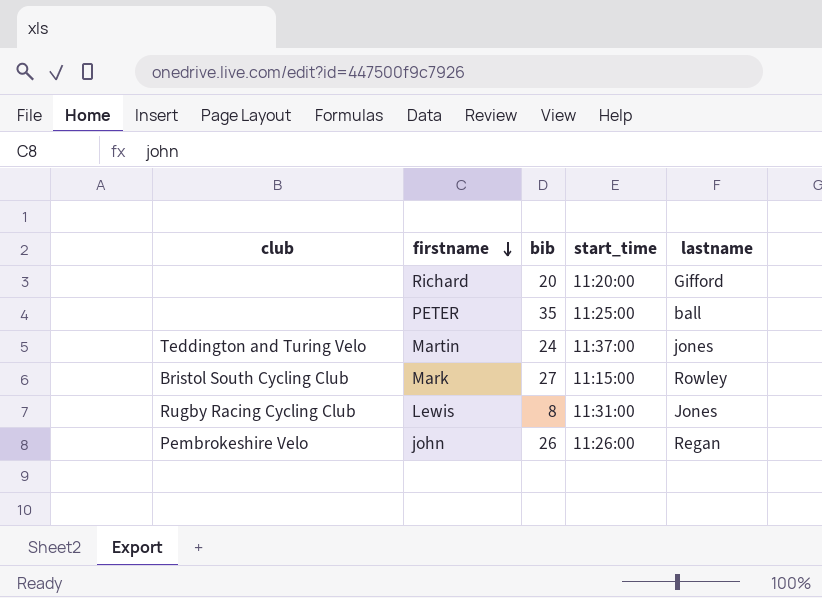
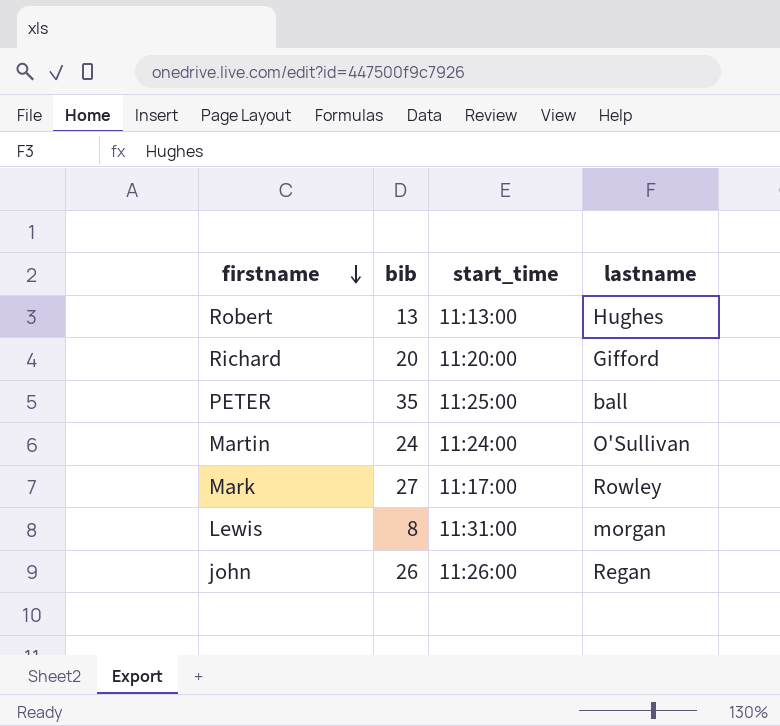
column club | position: 1 -> none
row Robert: none -> 13 | 11:13:00 | Hughes
Martin | start_time: 11:37:00 -> 11:24:00
Martin | lastname: jones -> O'Sullivan
Mark | start_time: 11:15:00 -> 11:17:00
Lewis | lastname: Jones -> morgan

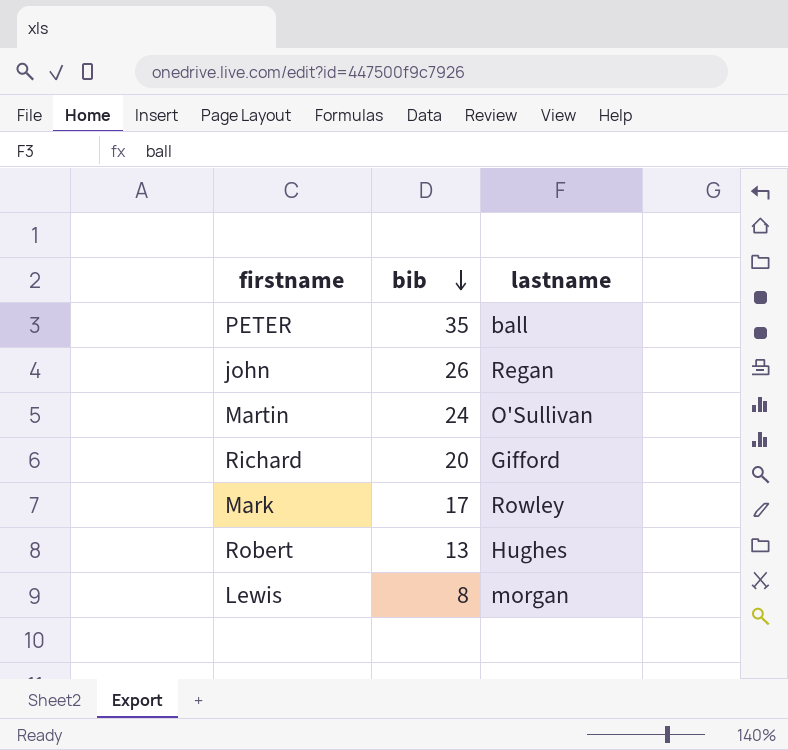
row order: firstname descending -> bib descending
column start_time | position: 3 -> none
Mark | bib: 27 -> 17

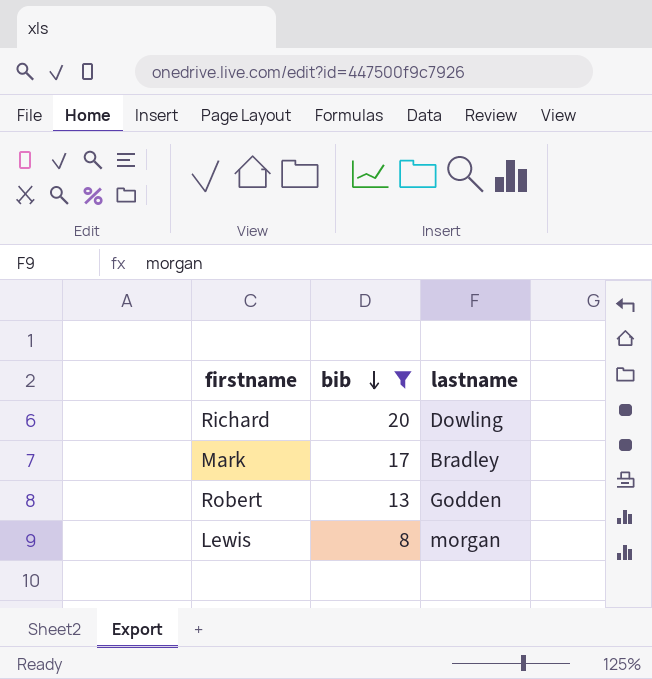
filter: none -> bib <= 20
Richard | lastname: Gifford -> Dowling
Mark | lastname: Rowley -> Bradley
Robert | lastname: Hughes -> Godden

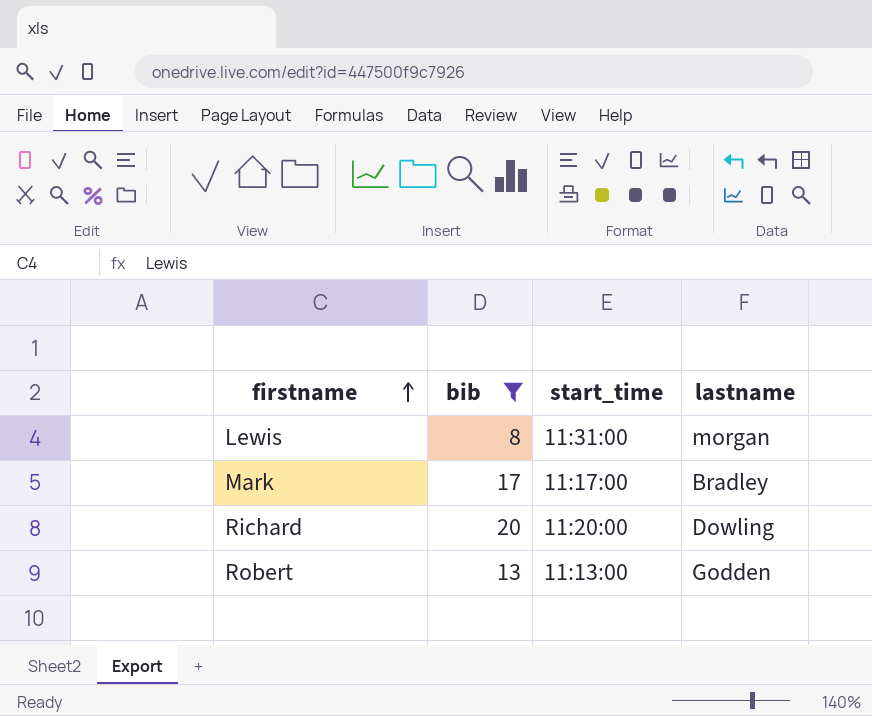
row order: bib descending -> firstname ascending
column start_time | position: none -> 3

